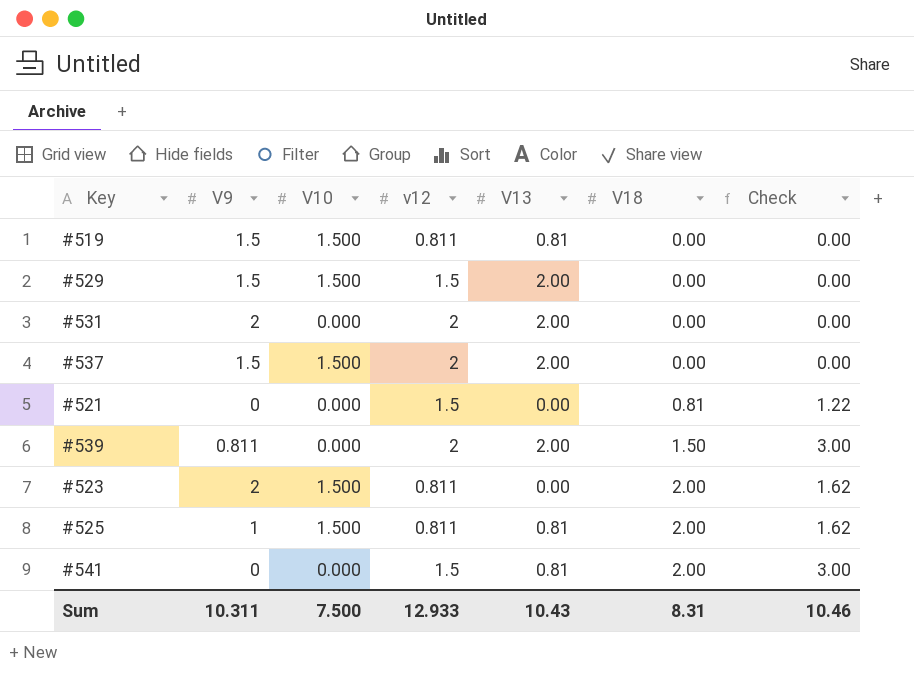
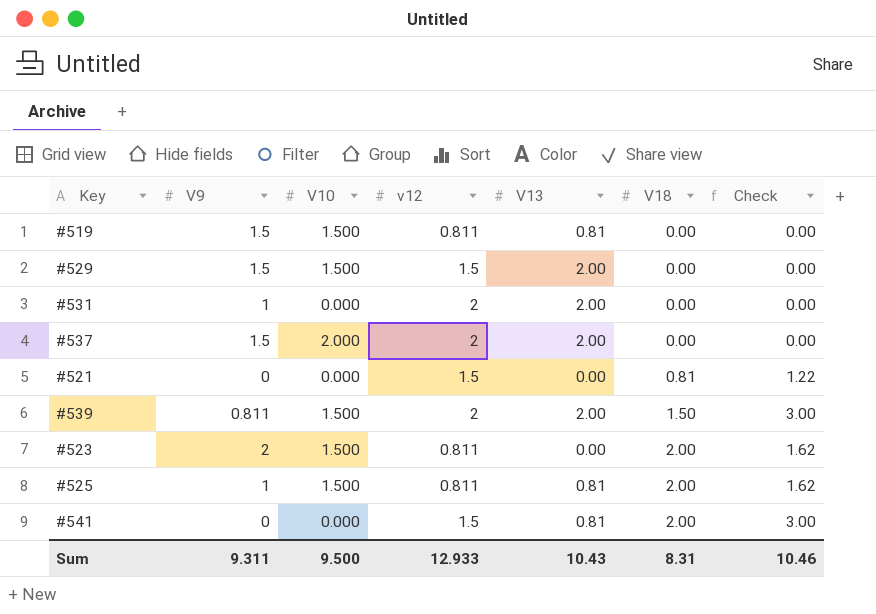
#531 | V9: 2 -> 1
#537 | V10: 1.500 -> 2.000
#539 | V10: 0.000 -> 1.500
Sum | V9: 10.311 -> 9.311
Sum | V10: 7.500 -> 9.500

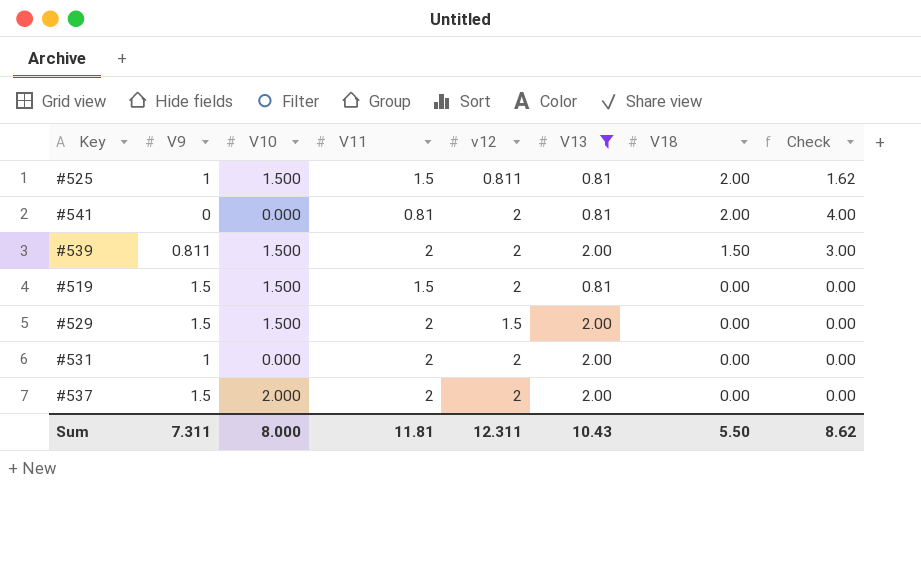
filter: none -> V13 != 0.00
row order: V18 ascending -> V18 descending
column V11 | position: none -> 4
#541 | v12: 1.5 -> 2
#541 | Check: 3.00 -> 4.00
#519 | v12: 0.811 -> 2
Sum | V9: 9.311 -> 7.311
Sum | V10: 9.500 -> 8.000
Sum | v12: 12.933 -> 12.311
Sum | V18: 8.31 -> 5.50
Sum | Check: 10.46 -> 8.62

